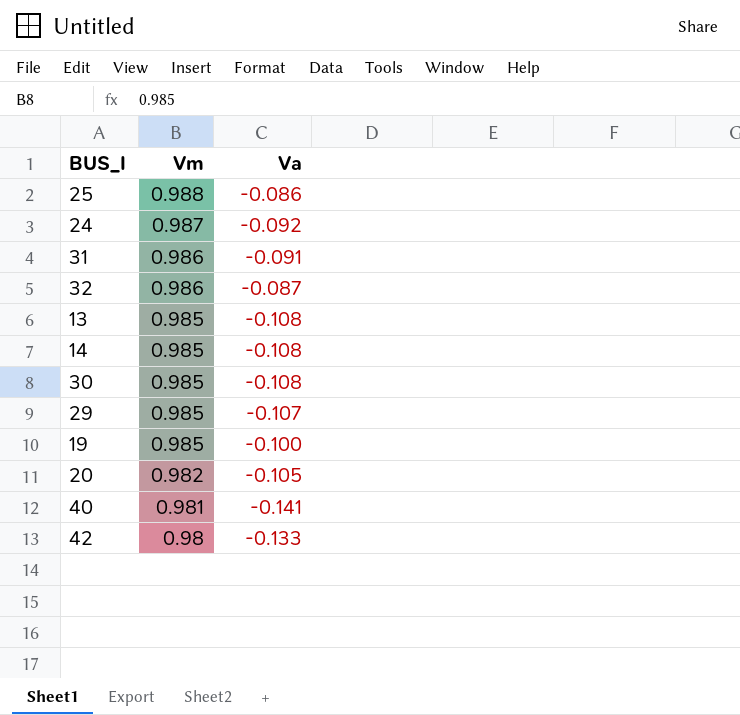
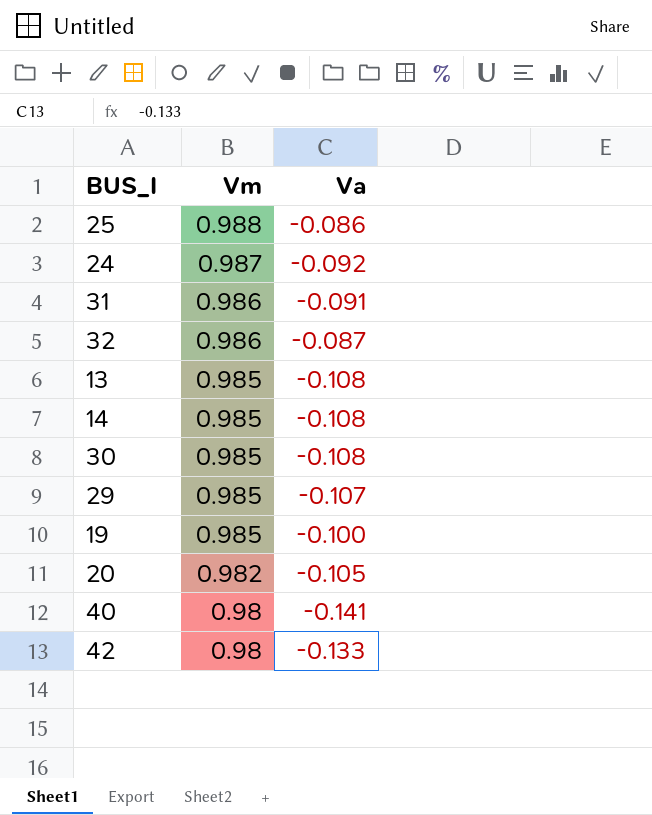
40 | Vm: 0.981 -> 0.98

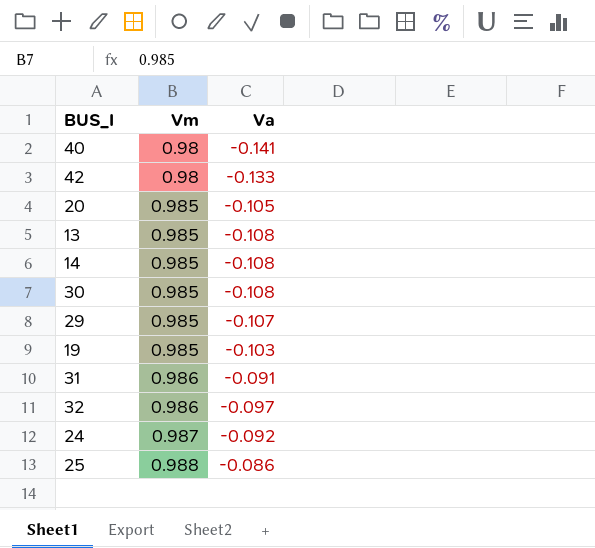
row order: Vm descending -> Vm ascending
20 | Vm: 0.982 -> 0.985
19 | Va: -0.100 -> -0.103
32 | Va: -0.087 -> -0.097

